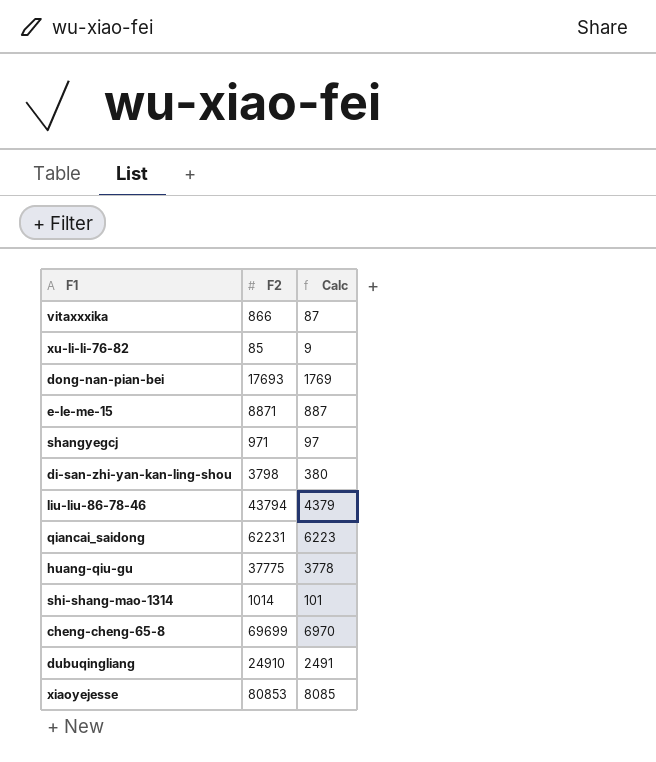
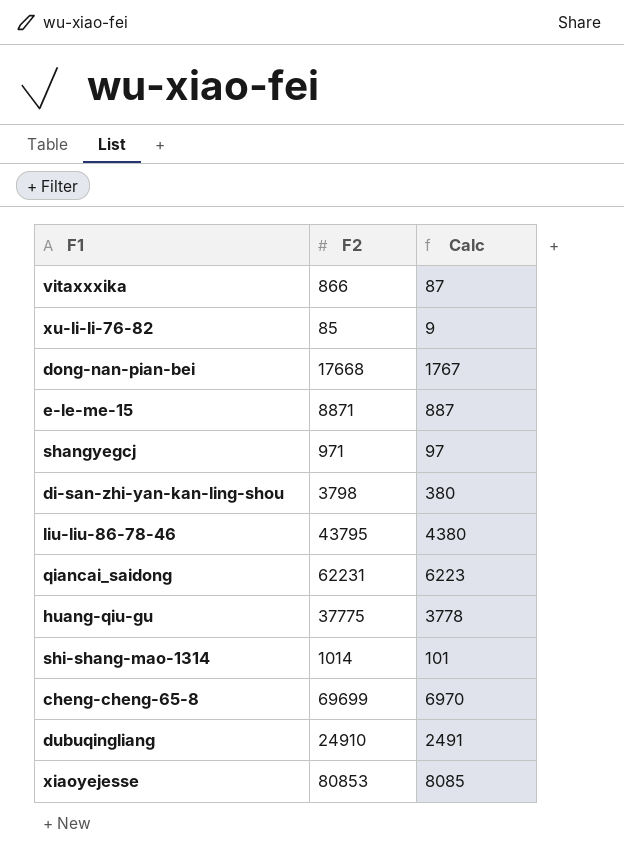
dong-nan-pian-bei | F2: 17693 -> 17668
dong-nan-pian-bei | Calc: 1769 -> 1767
liu-liu-86-78-46 | F2: 43794 -> 43795
liu-liu-86-78-46 | Calc: 4379 -> 4380

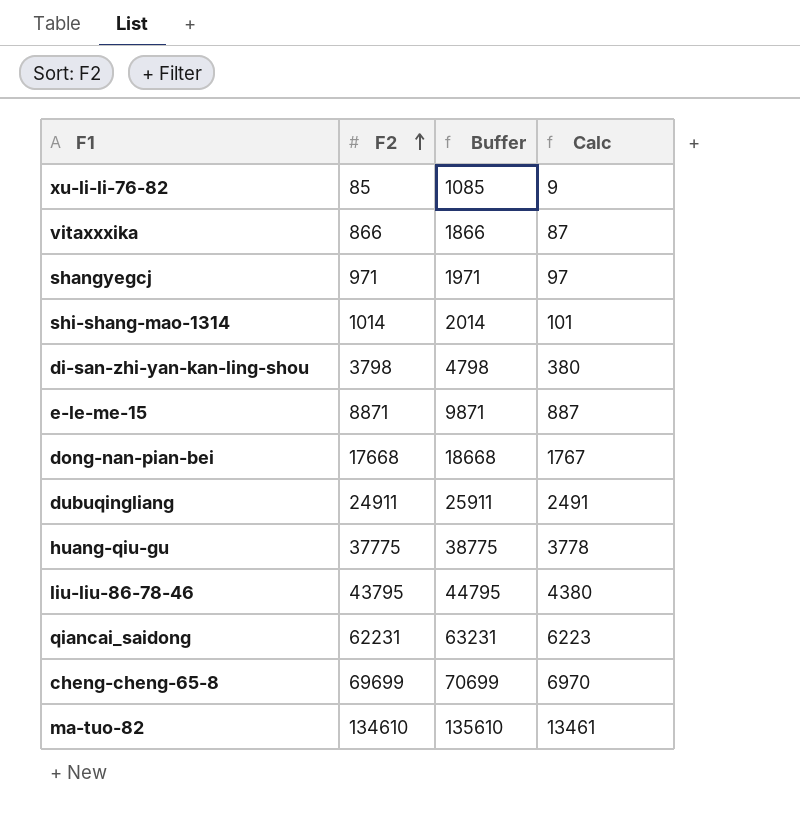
row order: none -> F2 ascending
column Buffer | formula: none -> [F2] + 1000
row xiaoyejesse: 80853 | 8085 -> none
dubuqingliang | F2: 24910 -> 24911
row ma-tuo-82: none -> 134610 | 135610 | 13461

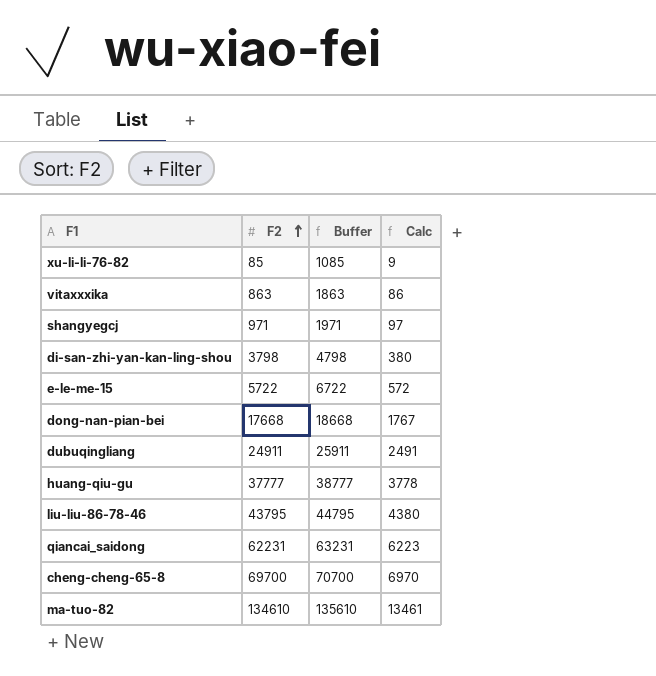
row shi-shang-mao-1314: 1014 | 2014 | 101 -> none
vitaxxxika | F2: 866 -> 863
vitaxxxika | Buffer: 1866 -> 1863
vitaxxxika | Calc: 87 -> 86
e-le-me-15 | F2: 8871 -> 5722
e-le-me-15 | Buffer: 9871 -> 6722
e-le-me-15 | Calc: 887 -> 572
huang-qiu-gu | F2: 37775 -> 37777
huang-qiu-gu | Buffer: 38775 -> 38777
cheng-cheng-65-8 | F2: 69699 -> 69700
cheng-cheng-65-8 | Buffer: 70699 -> 70700

